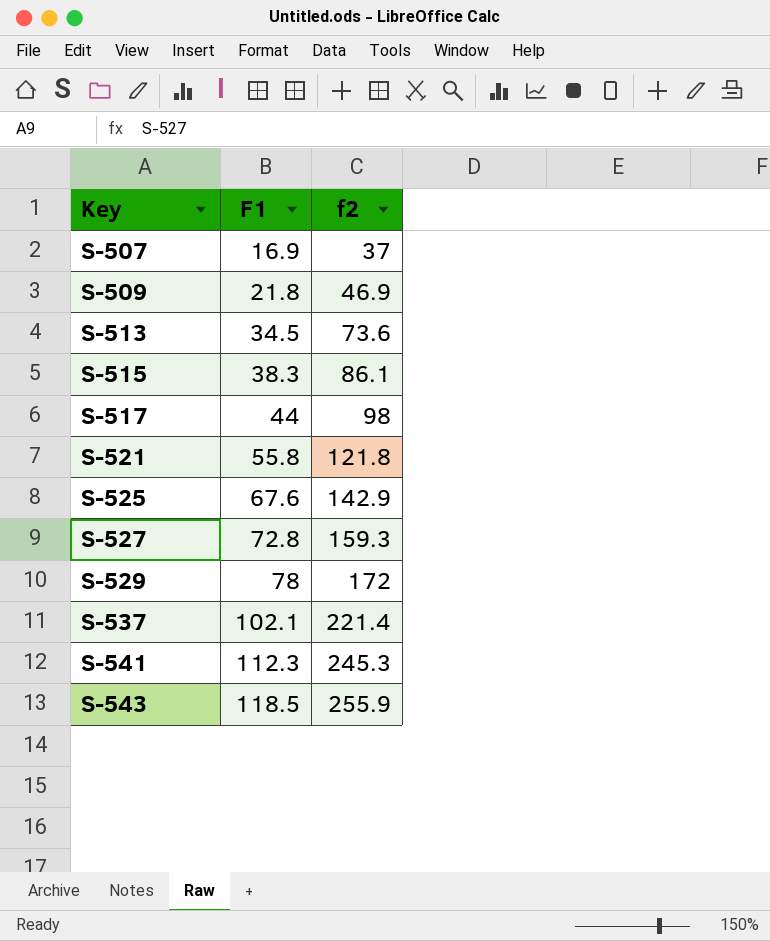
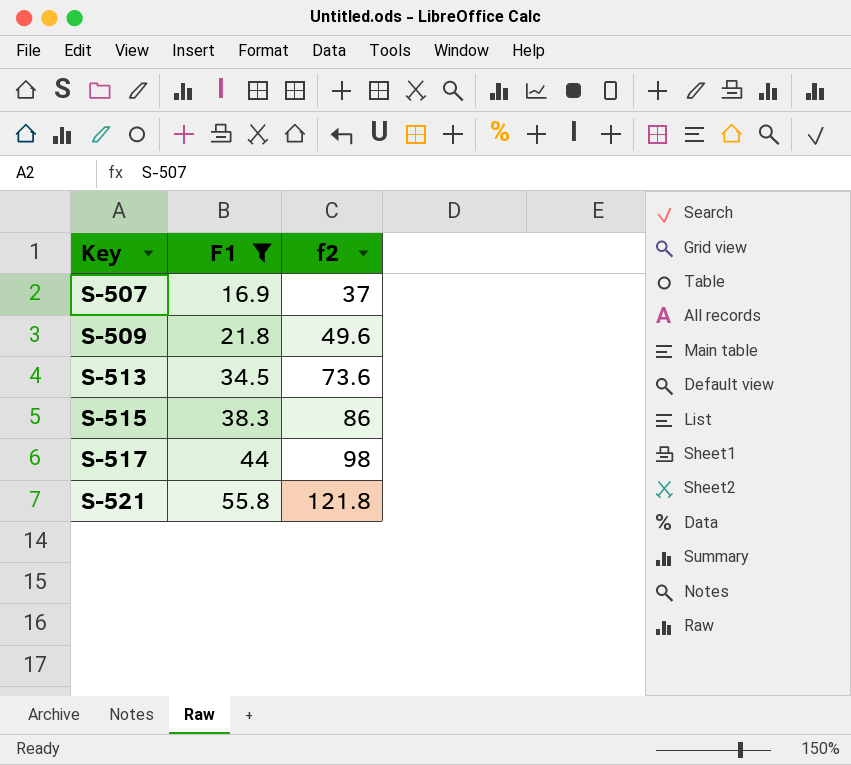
filter: none -> F1 <= 55.8
S-509 | f2: 46.9 -> 49.6
S-515 | f2: 86.1 -> 86

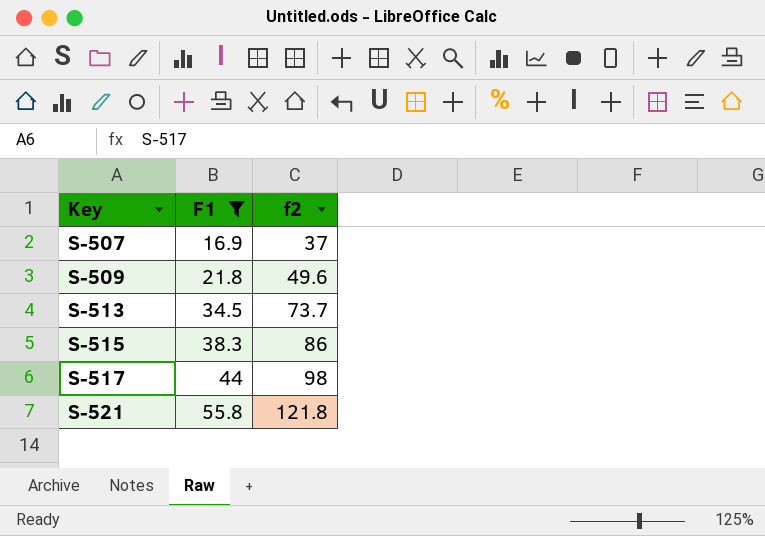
S-513 | f2: 73.6 -> 73.7

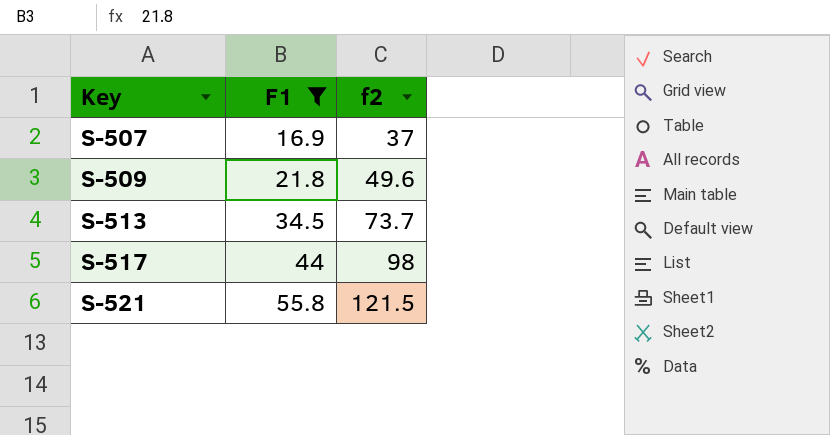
row S-515: 38.3 | 86 -> none
S-521 | f2: 121.8 -> 121.5

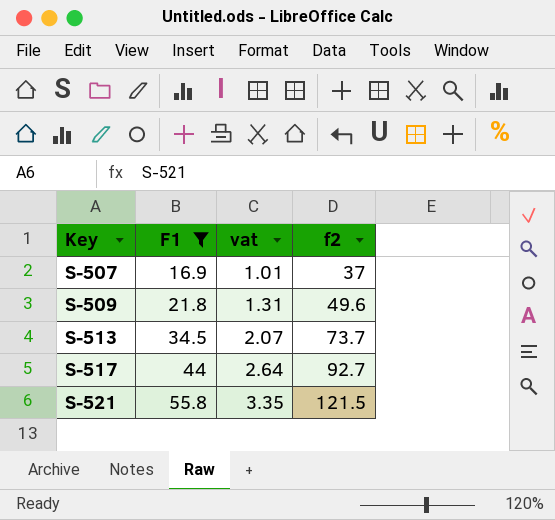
column vat | formula: none -> [F1] * 0.06
S-517 | f2: 98 -> 92.7

